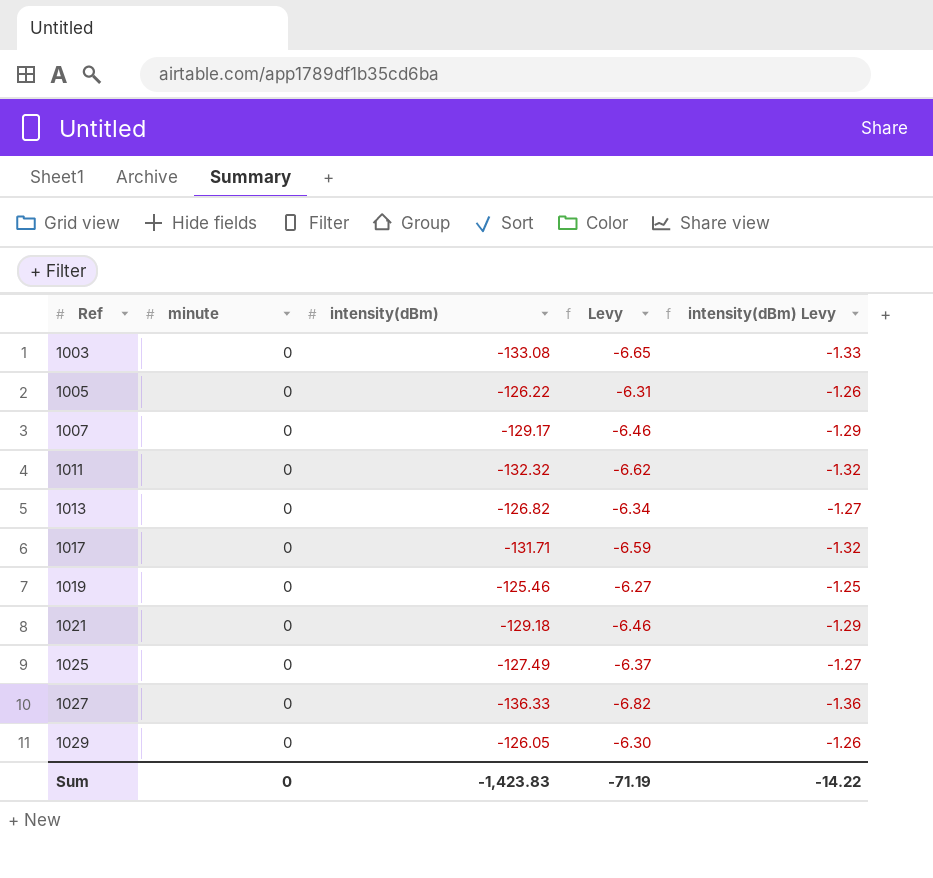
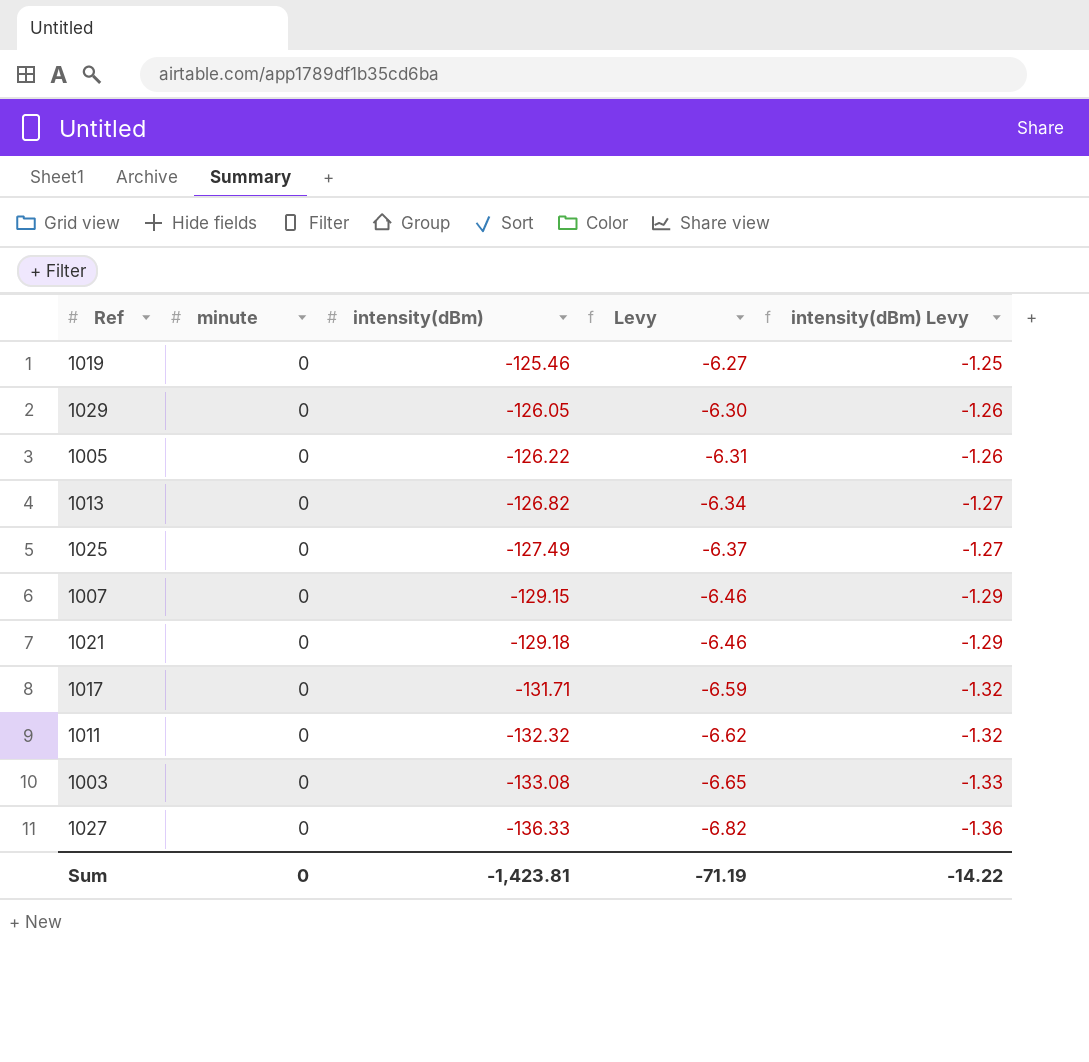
row order: Ref ascending -> intensity(dBm) descending
1007 | intensity(dBm): -129.17 -> -129.15
Sum | intensity(dBm): -1,423.83 -> -1,423.81

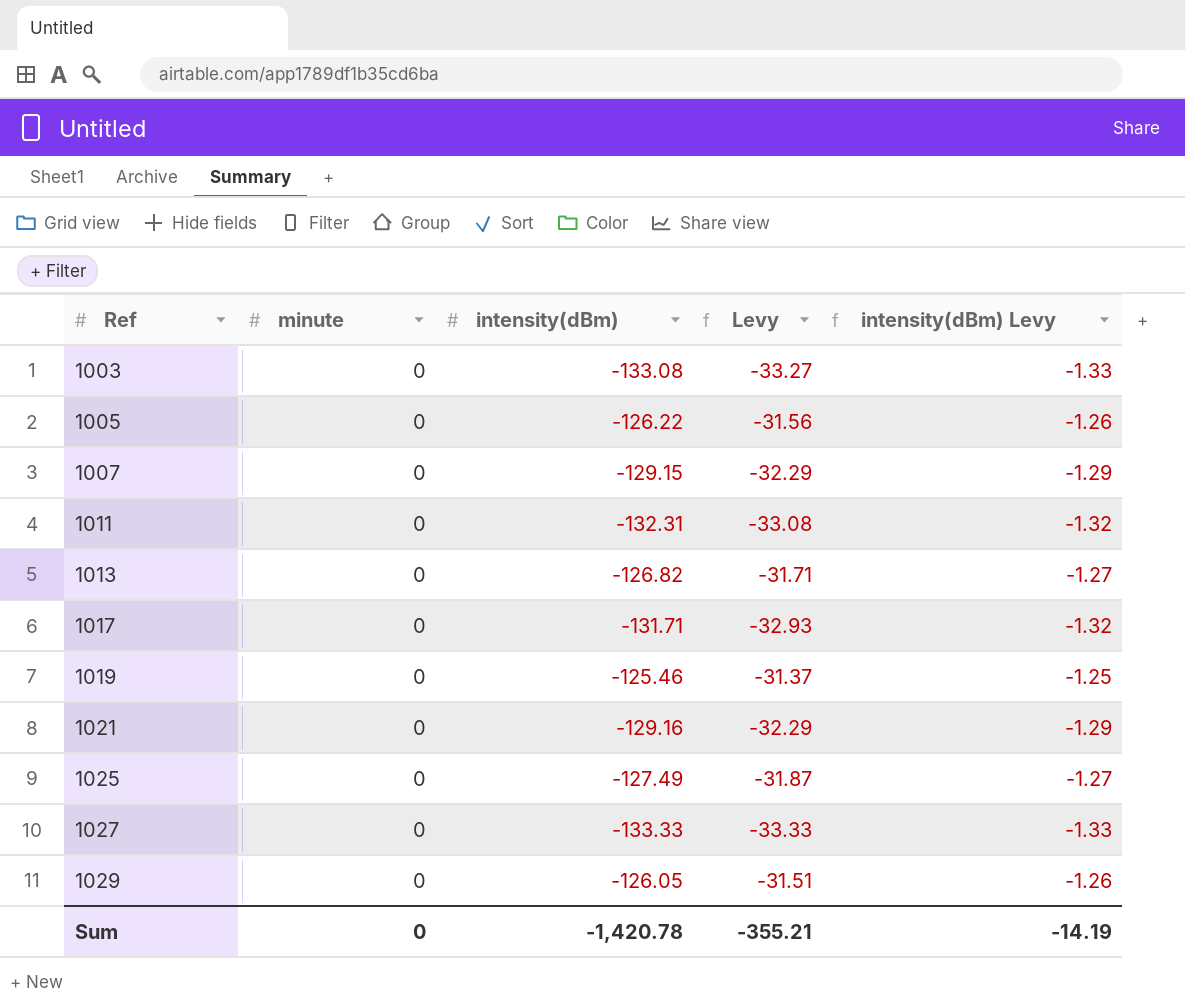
row order: intensity(dBm) descending -> Ref ascending
column Levy | formula: [intensity(dBm)] * 0.05 -> [intensity(dBm)] * 0.25
1011 | intensity(dBm): -132.32 -> -132.31
1021 | intensity(dBm): -129.18 -> -129.16
1027 | intensity(dBm): -136.33 -> -133.33
1027 | intensity(dBm) Levy: -1.36 -> -1.33
Sum | intensity(dBm): -1,423.81 -> -1,420.78
Sum | Levy: -71.19 -> -355.21
Sum | intensity(dBm) Levy: -14.22 -> -14.19

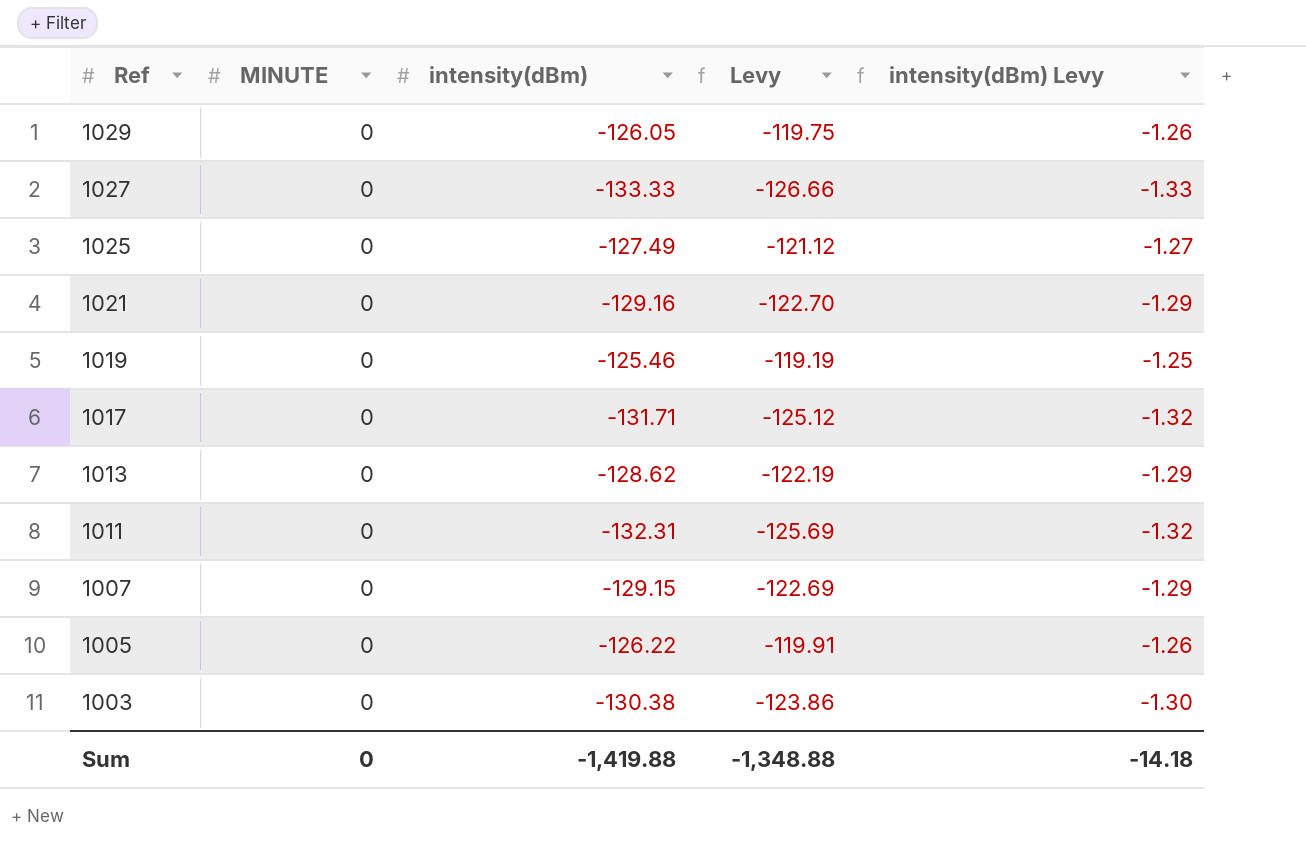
row order: Ref ascending -> Ref descending
column name: minute -> MINUTE
column Levy | formula: [intensity(dBm)] * 0.25 -> [intensity(dBm)] * 0.95
1013 | intensity(dBm): -126.82 -> -128.62
1013 | intensity(dBm) Levy: -1.27 -> -1.29
1003 | intensity(dBm): -133.08 -> -130.38
1003 | intensity(dBm) Levy: -1.33 -> -1.30
Sum | intensity(dBm): -1,420.78 -> -1,419.88
Sum | Levy: -355.21 -> -1,348.88
Sum | intensity(dBm) Levy: -14.19 -> -14.18

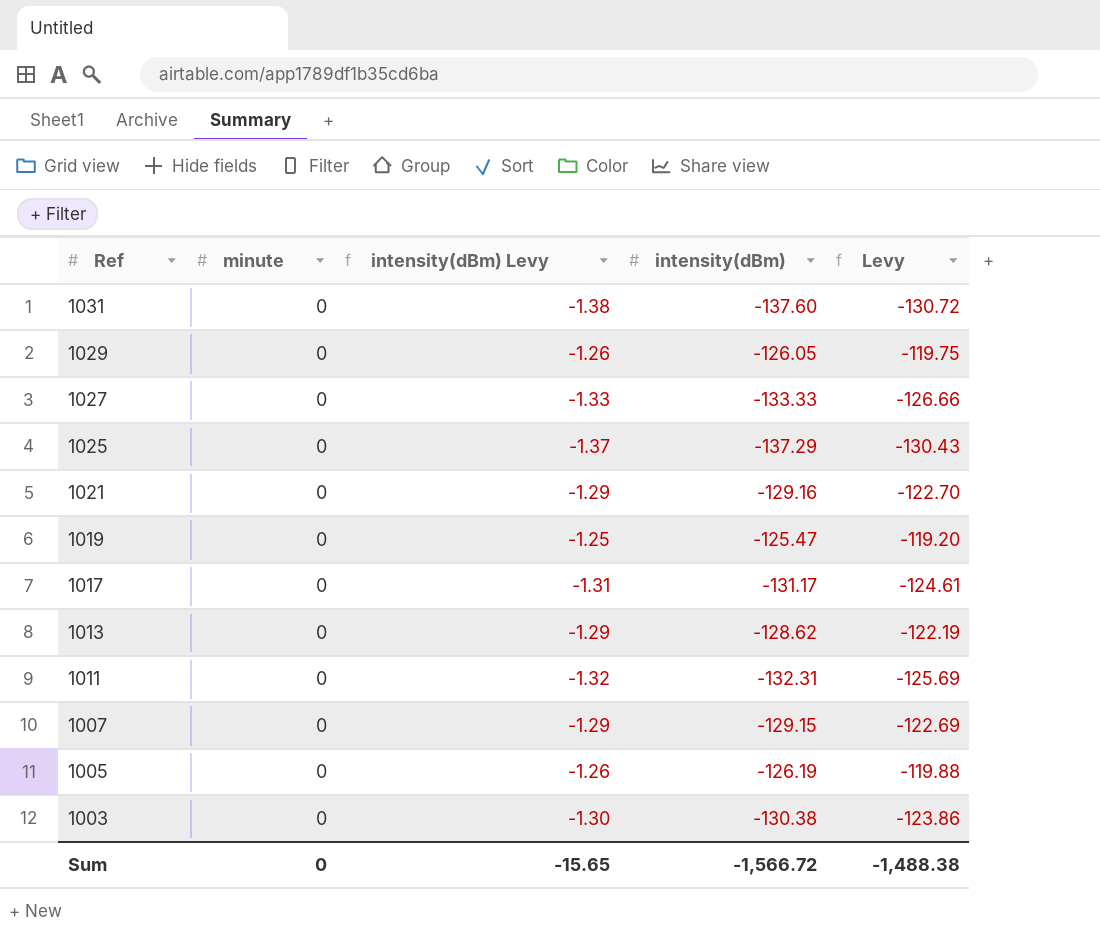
column name: MINUTE -> minute
column intensity(dBm) Levy | position: 5 -> 3
row 1031: none -> 0 | -1.38 | -137.60 | -130.72
1025 | intensity(dBm) Levy: -1.27 -> -1.37
1025 | intensity(dBm): -127.49 -> -137.29
1025 | Levy: -121.12 -> -130.43
1019 | intensity(dBm): -125.46 -> -125.47
1019 | Levy: -119.19 -> -119.20
1017 | intensity(dBm) Levy: -1.32 -> -1.31
1017 | intensity(dBm): -131.71 -> -131.17
1017 | Levy: -125.12 -> -124.61
1005 | intensity(dBm): -126.22 -> -126.19
1005 | Levy: -119.91 -> -119.88
Sum | intensity(dBm) Levy: -14.18 -> -15.65
Sum | intensity(dBm): -1,419.88 -> -1,566.72
Sum | Levy: -1,348.88 -> -1,488.38

